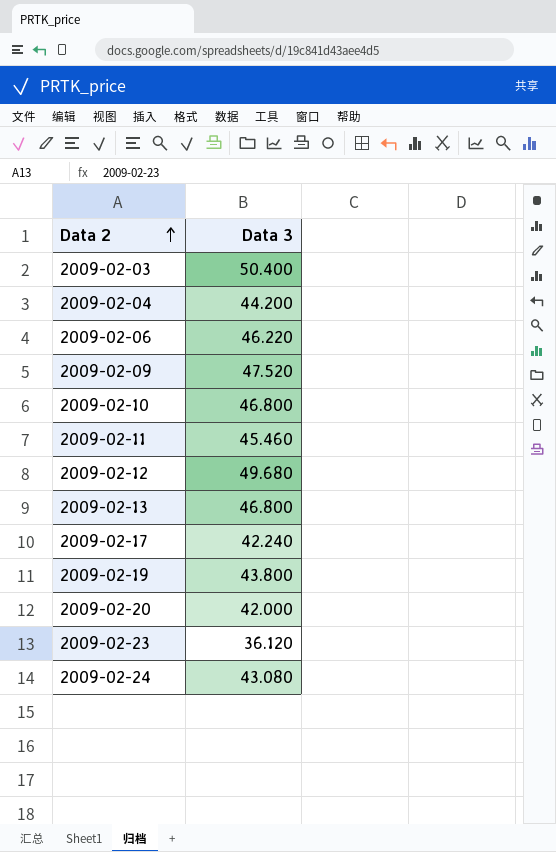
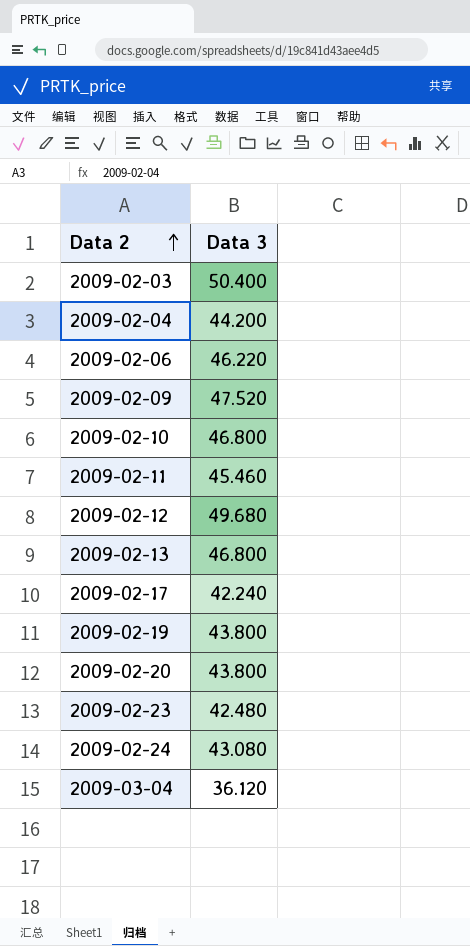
2009-02-20 | Data 3: 42.000 -> 43.800
2009-02-23 | Data 3: 36.120 -> 42.480
row 2009-03-04: none -> 36.120

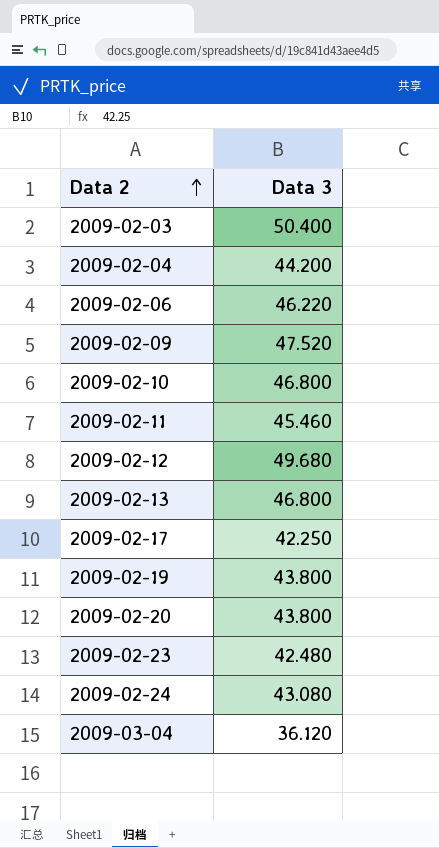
2009-02-17 | Data 3: 42.240 -> 42.250

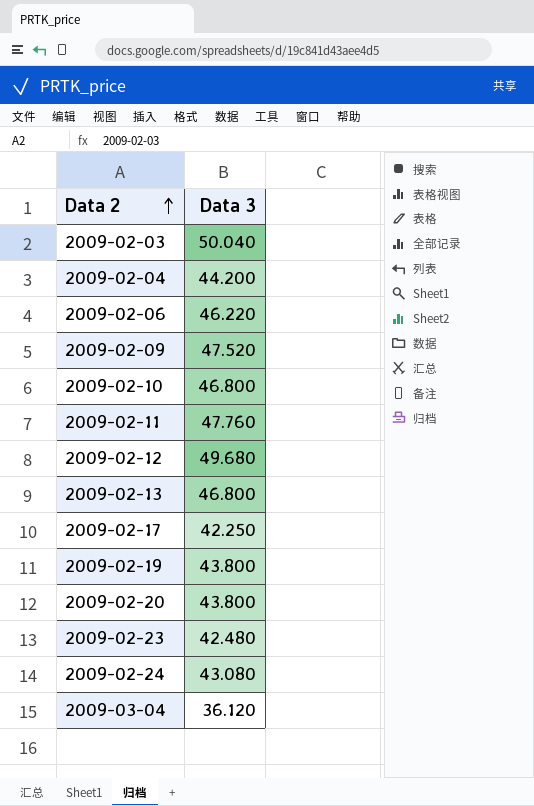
2009-02-03 | Data 3: 50.400 -> 50.040
2009-02-11 | Data 3: 45.460 -> 47.760

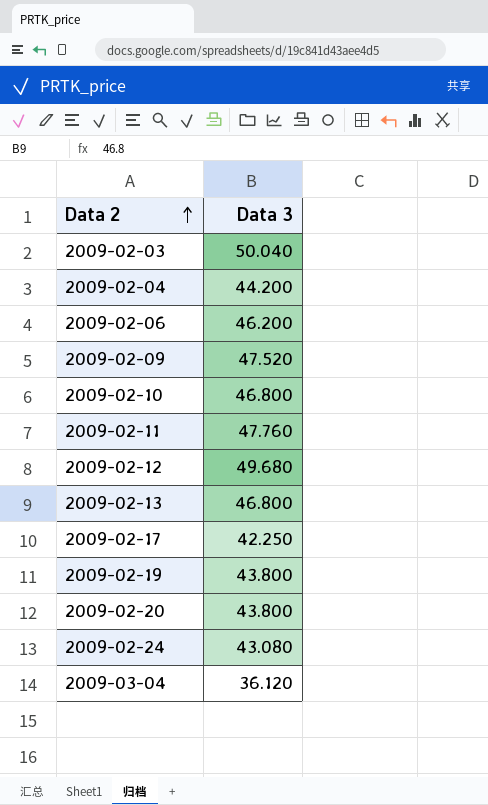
row 2009-02-23: 42.480 -> none
2009-02-06 | Data 3: 46.220 -> 46.200

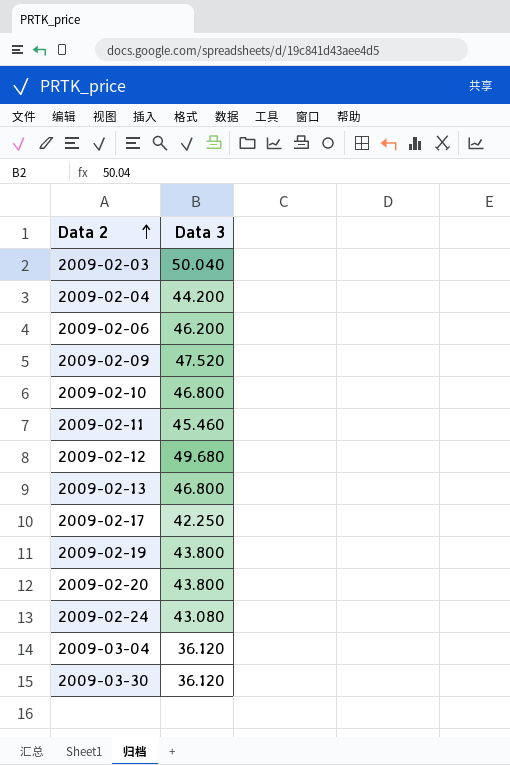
2009-02-11 | Data 3: 47.760 -> 45.460
row 2009-03-30: none -> 36.120

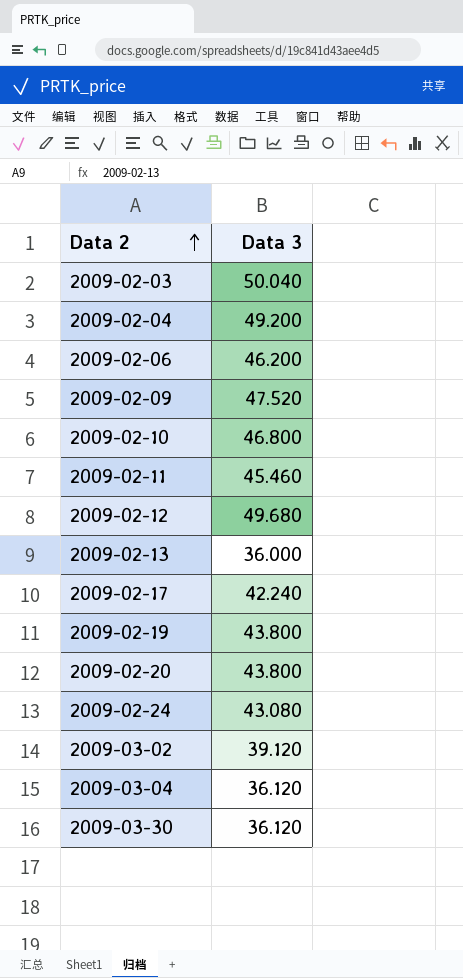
2009-02-04 | Data 3: 44.200 -> 49.200
2009-02-13 | Data 3: 46.800 -> 36.000
2009-02-17 | Data 3: 42.250 -> 42.240
row 2009-03-02: none -> 39.120

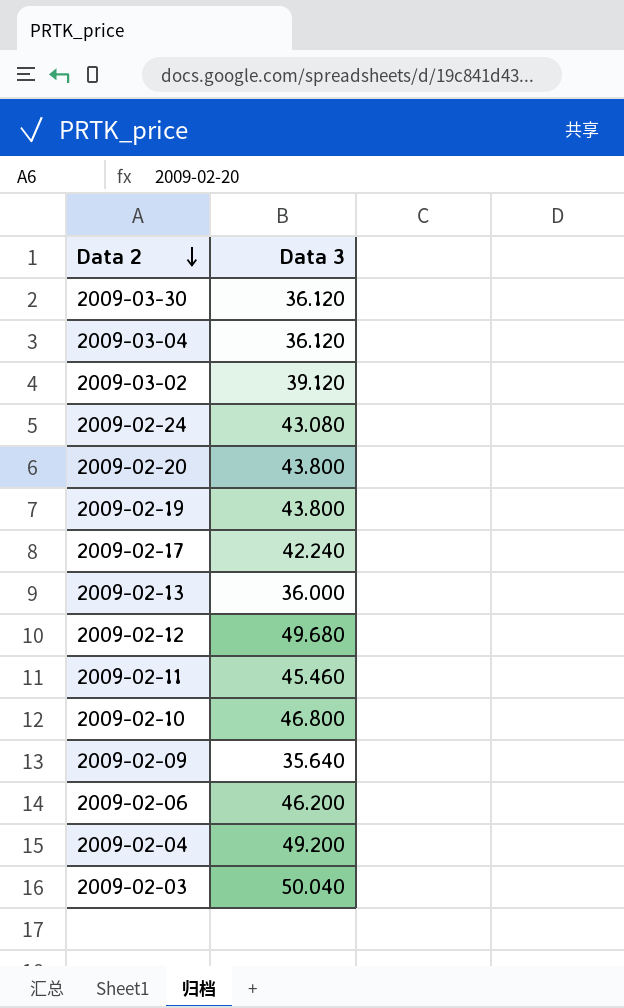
row order: Data 2 ascending -> Data 2 descending
2009-02-09 | Data 3: 47.520 -> 35.640

